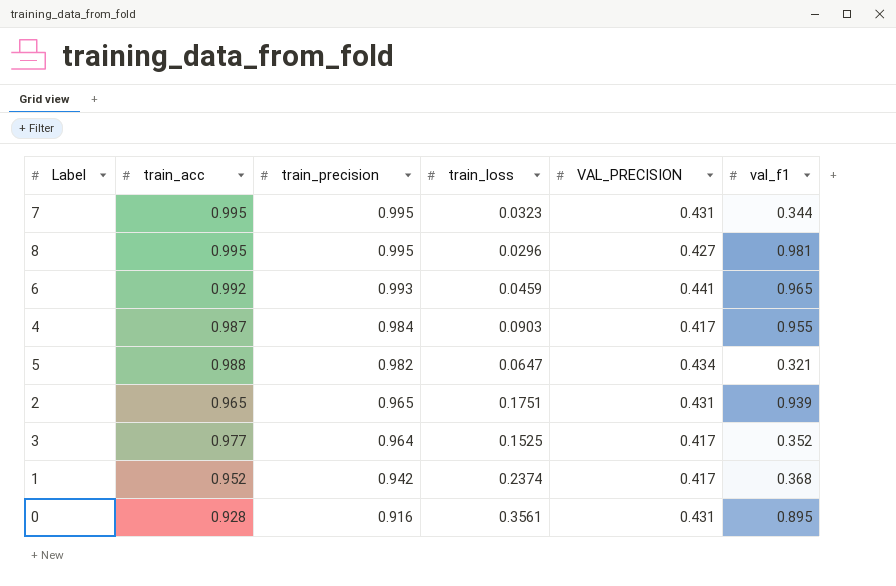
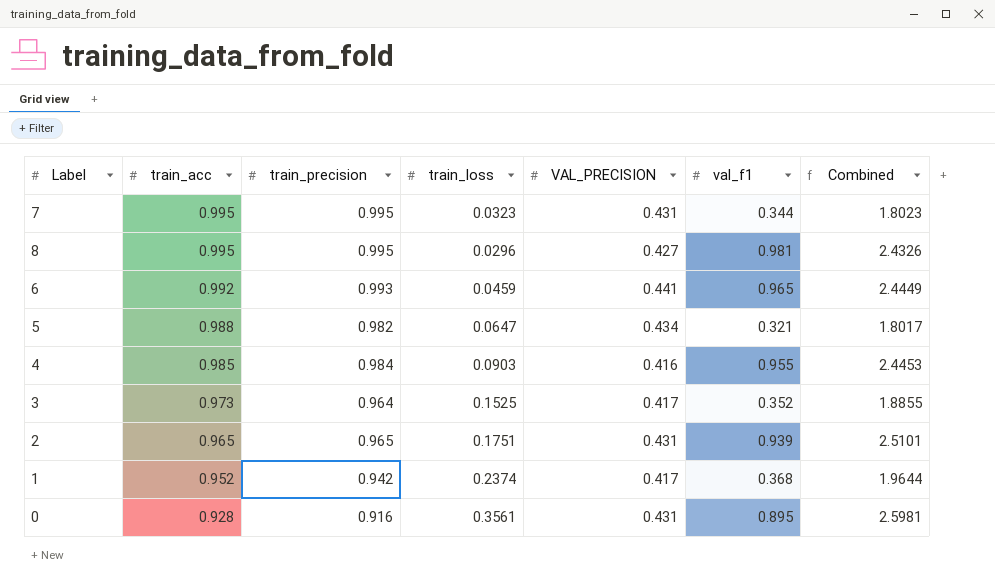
row order: train_precision descending -> train_acc descending
column Combined | formula: none -> [train_precision] + [train_loss] + [VAL_PRECISION] + [val_f1]
4 | train_acc: 0.987 -> 0.985
4 | VAL_PRECISION: 0.417 -> 0.416
3 | train_acc: 0.977 -> 0.973

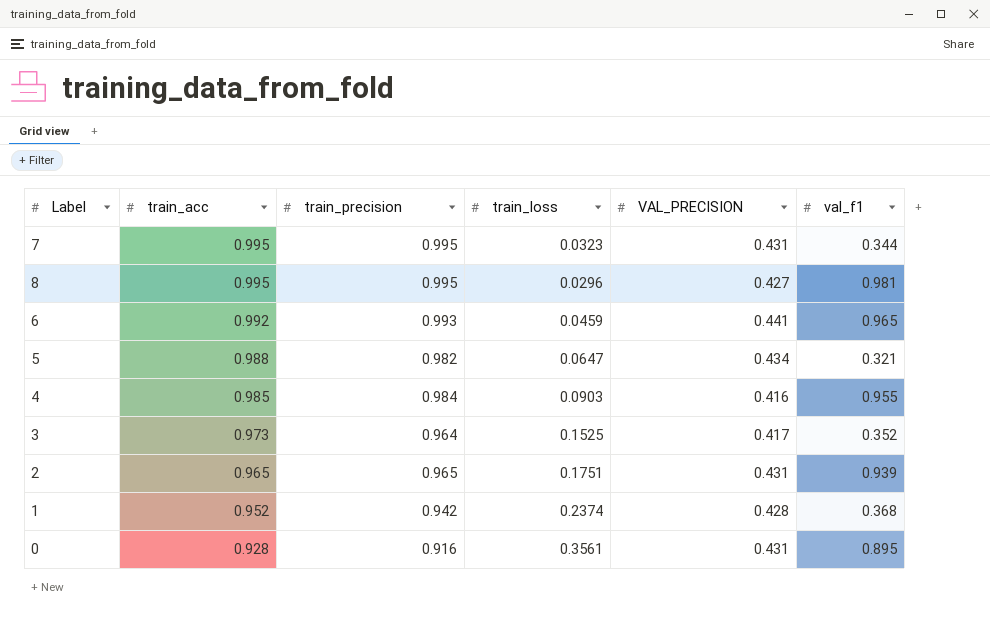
column Combined | formula: [train_precision] + [train_loss] + [VAL_PRECISION] + [val_f1] -> none
1 | VAL_PRECISION: 0.417 -> 0.428

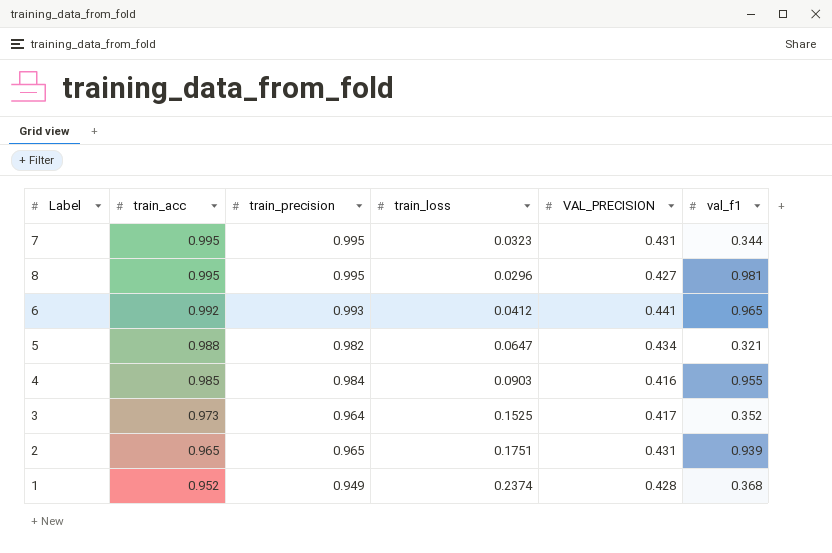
row 0: 0.928 | 0.916 | 0.3561 | 0.431 | 0.895 -> none
6 | train_loss: 0.0459 -> 0.0412
1 | train_precision: 0.942 -> 0.949

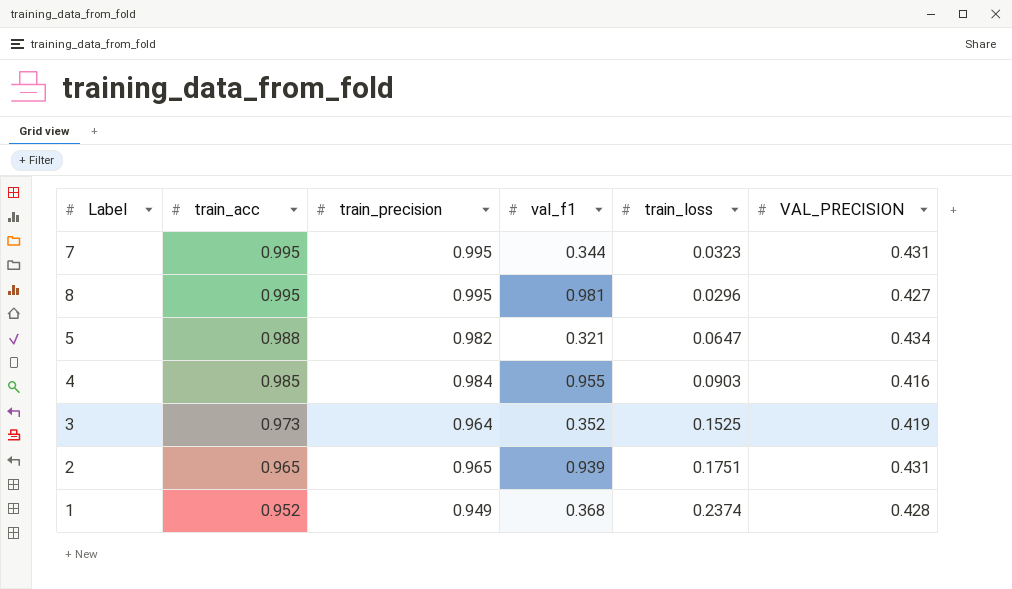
column val_f1 | position: 6 -> 4
row 6: 0.992 | 0.993 | 0.0412 | 0.441 | 0.965 -> none
3 | VAL_PRECISION: 0.417 -> 0.419

